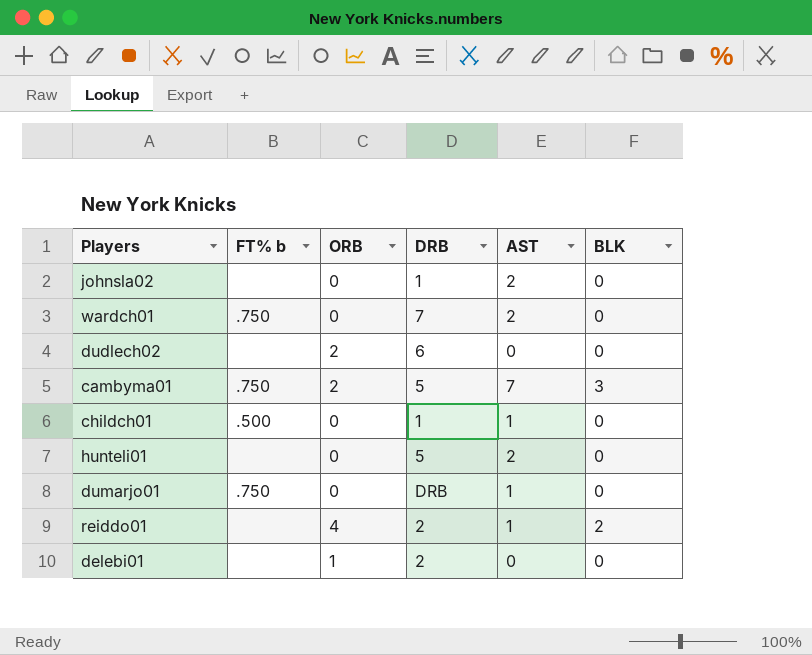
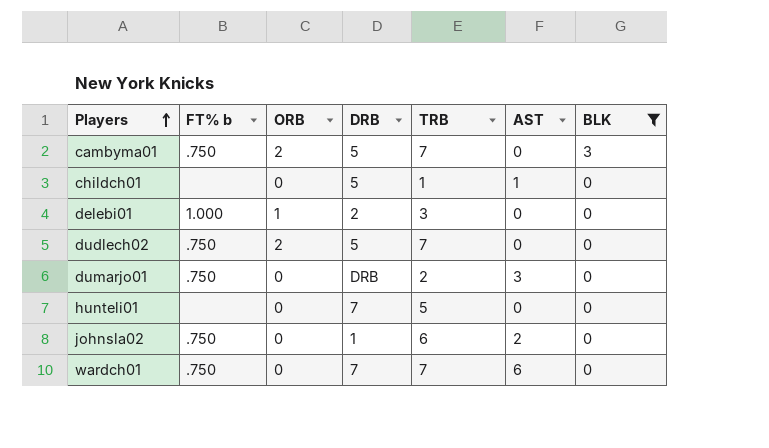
filter: none -> BLK != 2
row order: none -> Players ascending
column TRB | position: none -> 5
cambyma01 | AST: 7 -> 0
childch01 | FT% b: .500 -> none
childch01 | DRB: 1 -> 5
delebi01 | FT% b: none -> 1.000
dudlech02 | FT% b: none -> .750
dudlech02 | DRB: 6 -> 5
dumarjo01 | AST: 1 -> 3
hunteli01 | DRB: 5 -> 7
hunteli01 | AST: 2 -> 0
johnsla02 | FT% b: none -> .750
wardch01 | AST: 2 -> 6

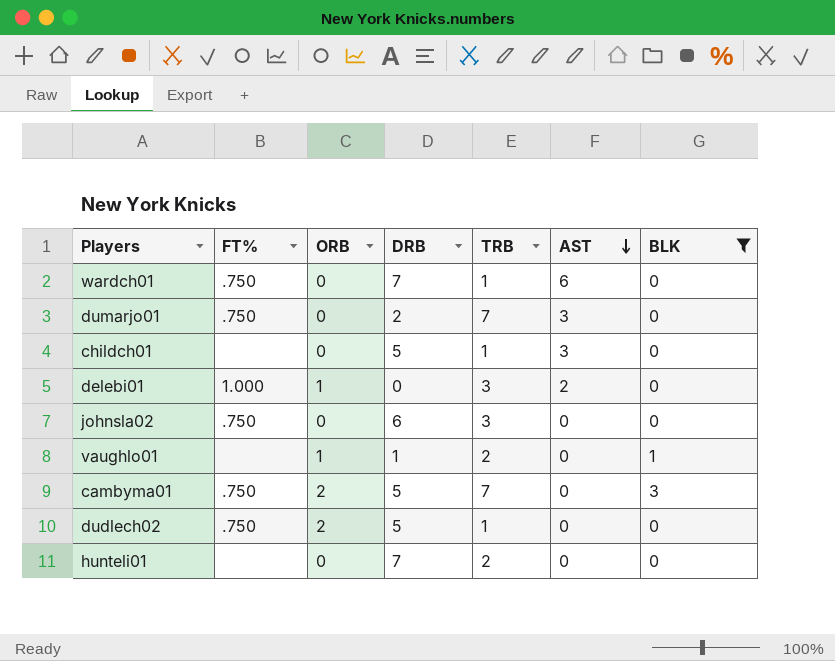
row order: Players ascending -> AST descending
column name: FT% b -> FT%
wardch01 | TRB: 7 -> 1
dumarjo01 | DRB: DRB -> 2
dumarjo01 | TRB: 2 -> 7
childch01 | AST: 1 -> 3
delebi01 | DRB: 2 -> 0
delebi01 | AST: 0 -> 2
johnsla02 | DRB: 1 -> 6
johnsla02 | TRB: 6 -> 3
johnsla02 | AST: 2 -> 0
row vaughlo01: none -> none | 1 | 1 | 2 | 0 | 1
dudlech02 | TRB: 7 -> 1
hunteli01 | TRB: 5 -> 2

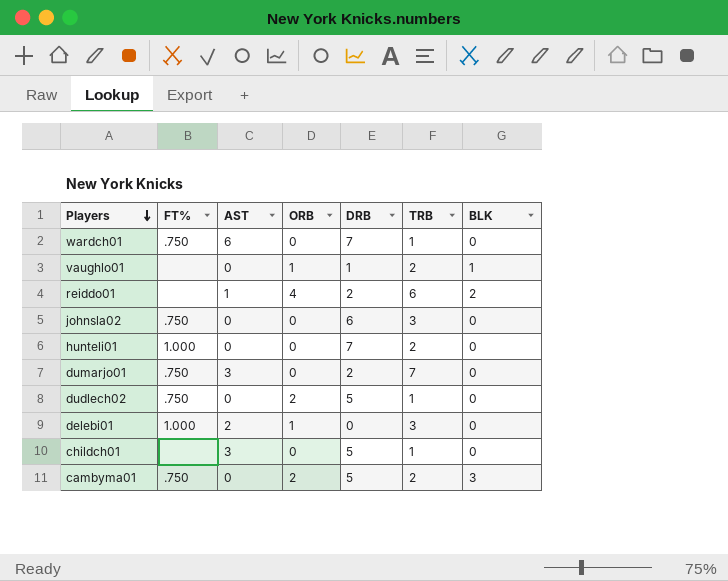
filter: BLK != 2 -> none
row order: AST descending -> Players descending
column AST | position: 6 -> 3
hunteli01 | FT%: none -> 1.000
cambyma01 | TRB: 7 -> 2

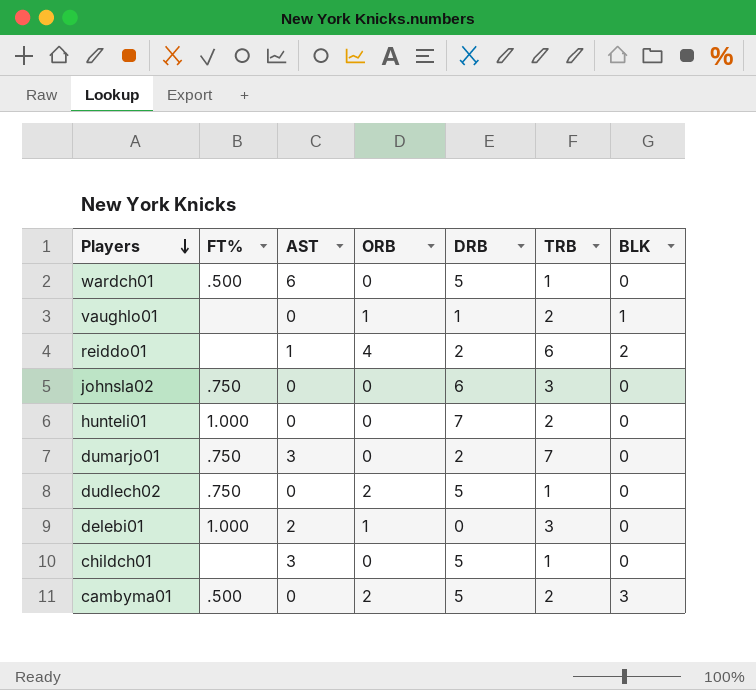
wardch01 | FT%: .750 -> .500
wardch01 | DRB: 7 -> 5
cambyma01 | FT%: .750 -> .500

